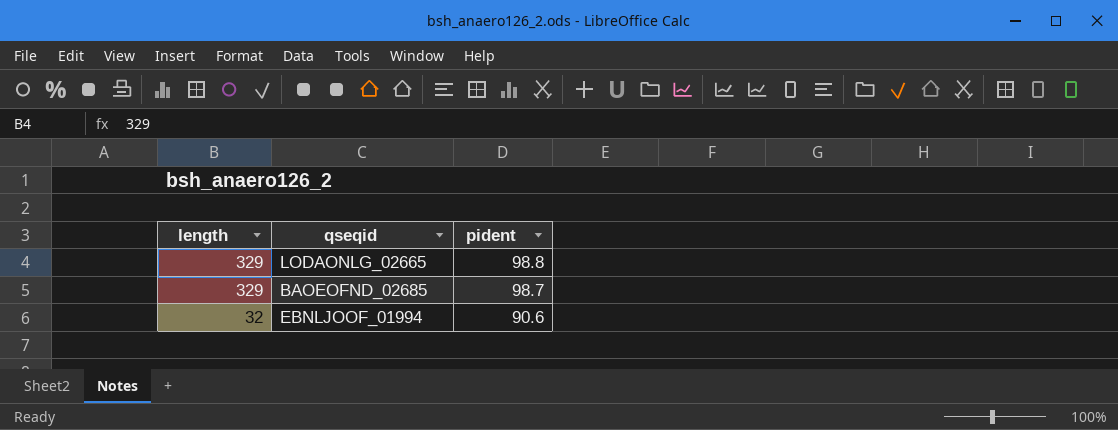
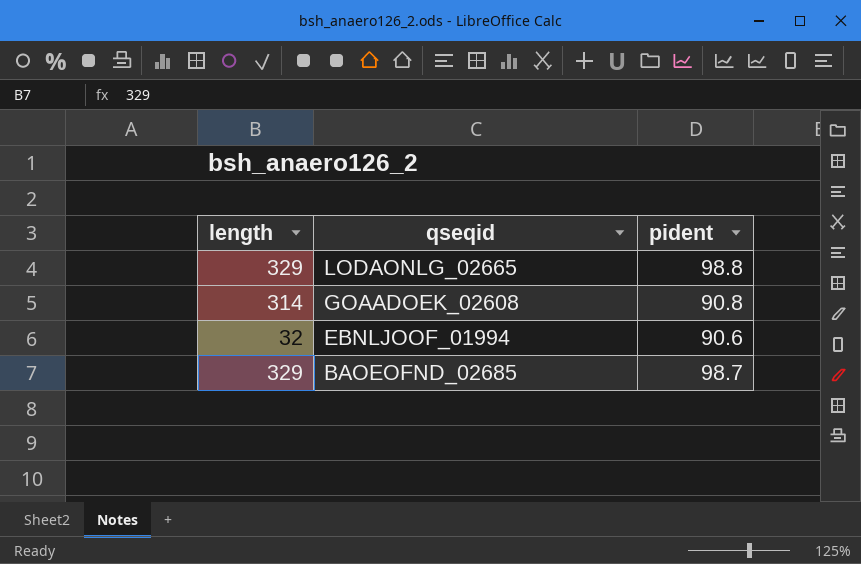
row order: length descending -> qseqid descending
row GOAADOEK_02608: none -> 314 | 90.8

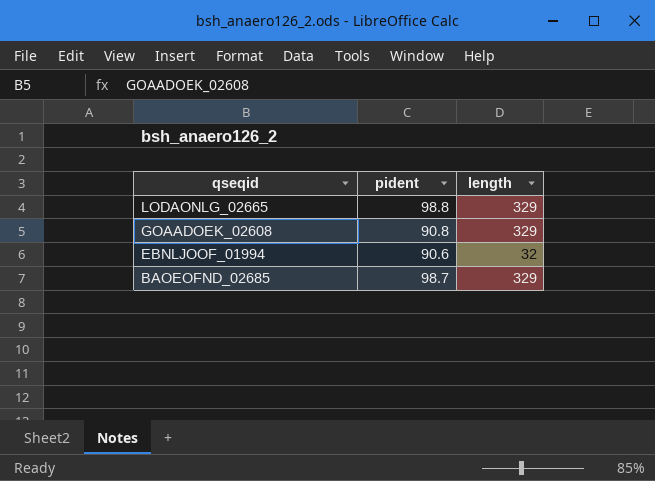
column length | position: 1 -> 3
GOAADOEK_02608 | length: 314 -> 329

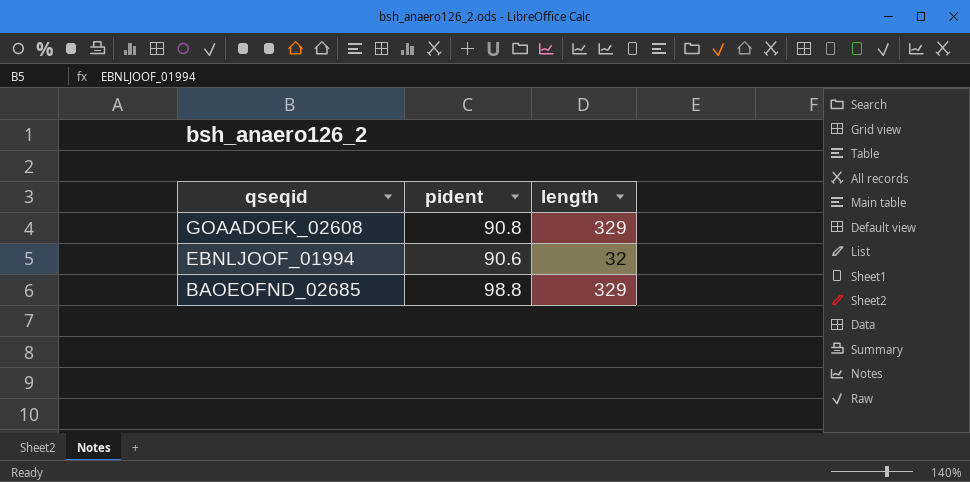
row LODAONLG_02665: 98.8 | 329 -> none
BAOEOFND_02685 | pident: 98.7 -> 98.8

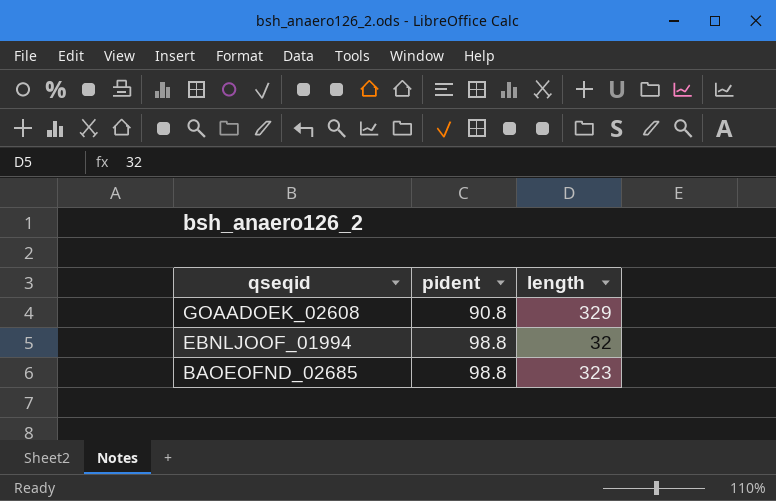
EBNLJOOF_01994 | pident: 90.6 -> 98.8
BAOEOFND_02685 | length: 329 -> 323

